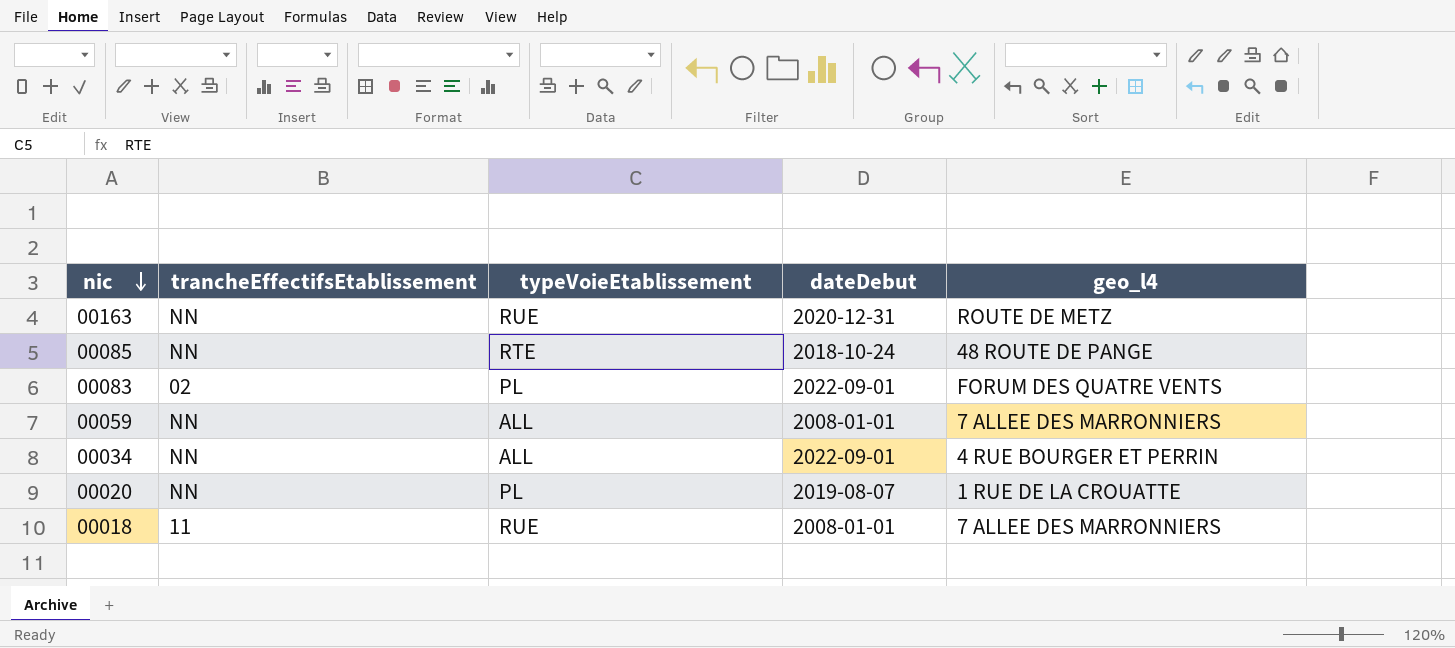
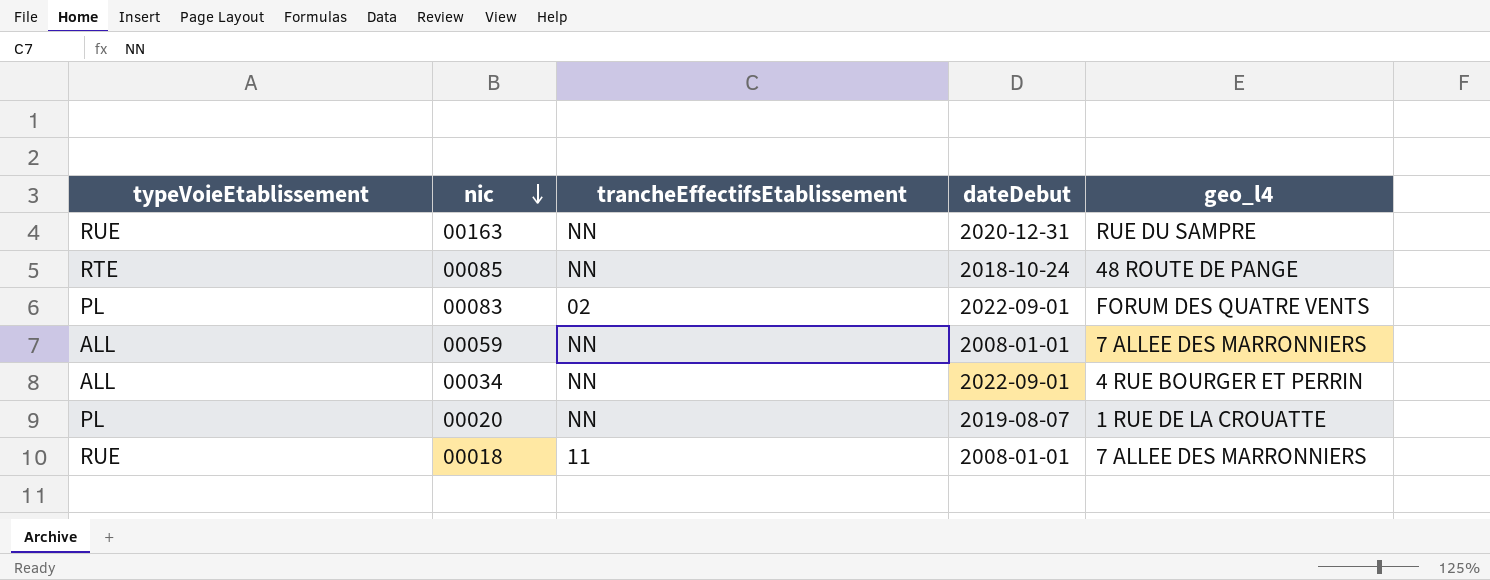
column typeVoieEtablissement | position: 3 -> 1
00163 | geo_l4: ROUTE DE METZ -> RUE DU SAMPRE

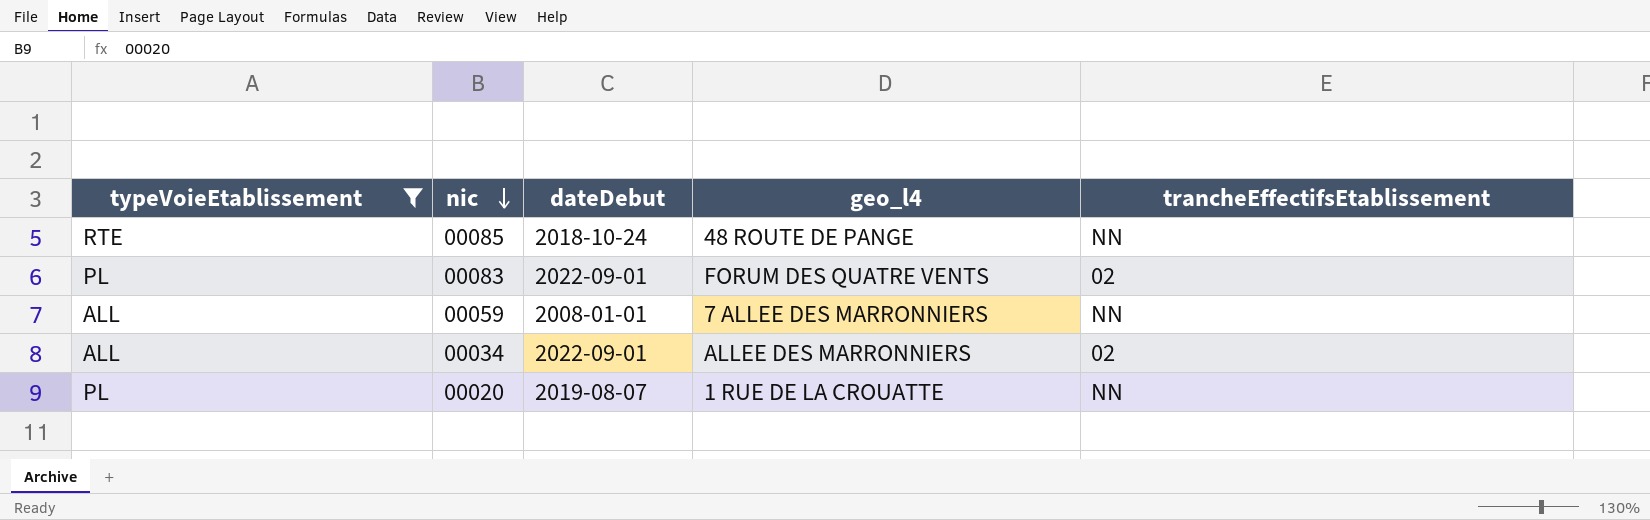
filter: none -> typeVoieEtablissement != RUE
column trancheEffectifsEtablissement | position: 3 -> 5
00034 | geo_l4: 4 RUE BOURGER ET PERRIN -> ALLEE DES MARRONNIERS
00034 | trancheEffectifsEtablissement: NN -> 02

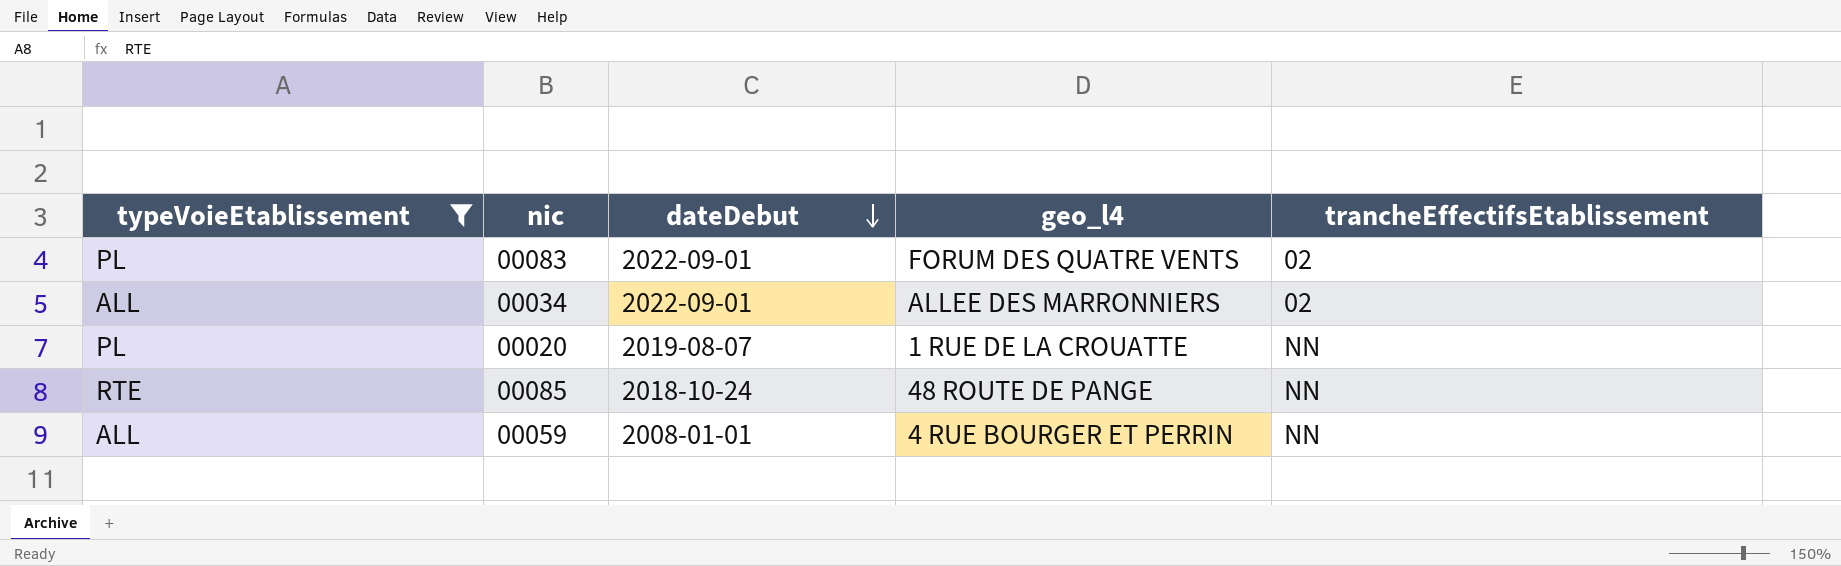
row order: nic descending -> dateDebut descending
00059 | geo_l4: 7 ALLEE DES MARRONNIERS -> 4 RUE BOURGER ET PERRIN

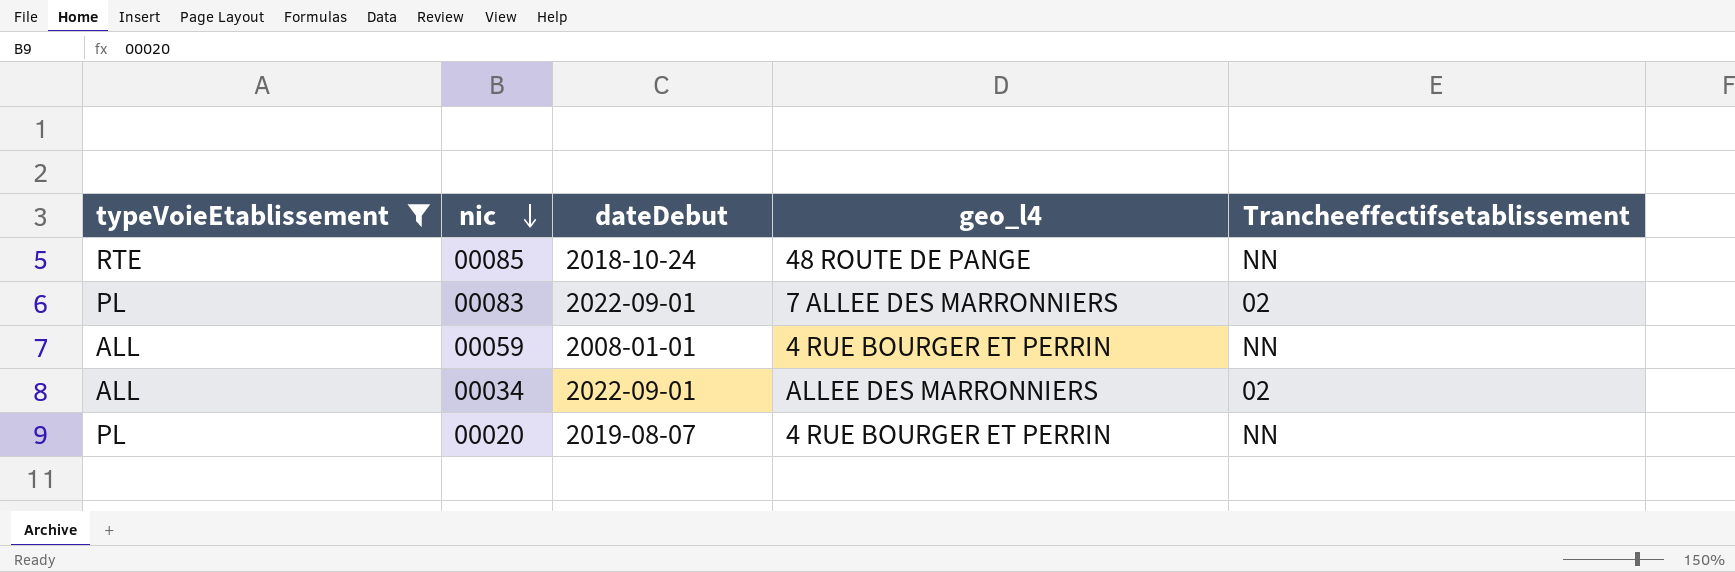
row order: dateDebut descending -> nic descending
column name: trancheEffectifsEtablissement -> Trancheeffectifsetablissement
00083 | geo_l4: FORUM DES QUATRE VENTS -> 7 ALLEE DES MARRONNIERS
00020 | geo_l4: 1 RUE DE LA CROUATTE -> 4 RUE BOURGER ET PERRIN

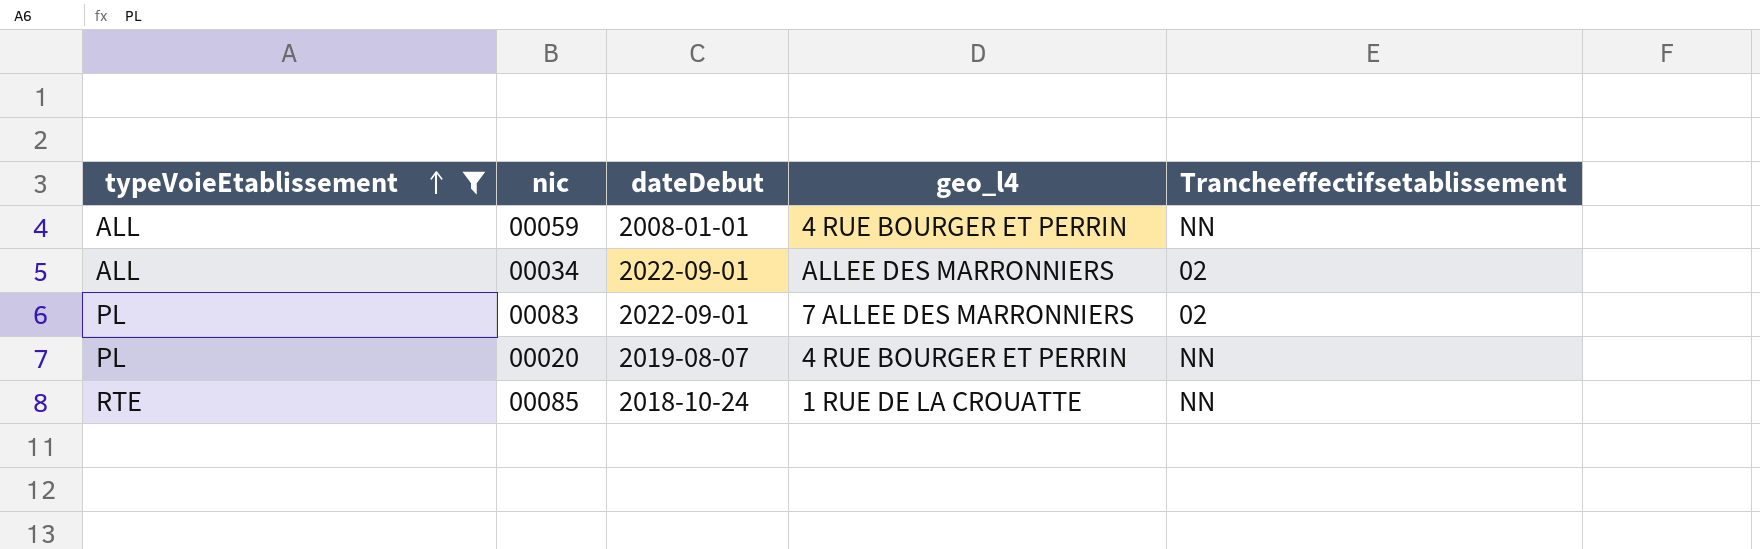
row order: nic descending -> typeVoieEtablissement ascending
00085 | geo_l4: 48 ROUTE DE PANGE -> 1 RUE DE LA CROUATTE

